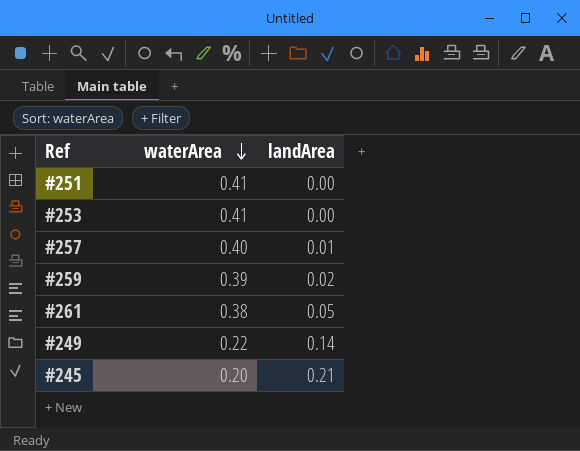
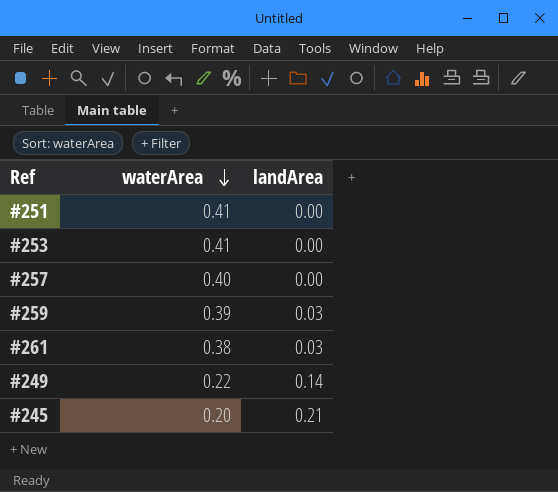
#257 | landArea: 0.01 -> 0.00
#259 | landArea: 0.02 -> 0.03
#261 | landArea: 0.05 -> 0.03

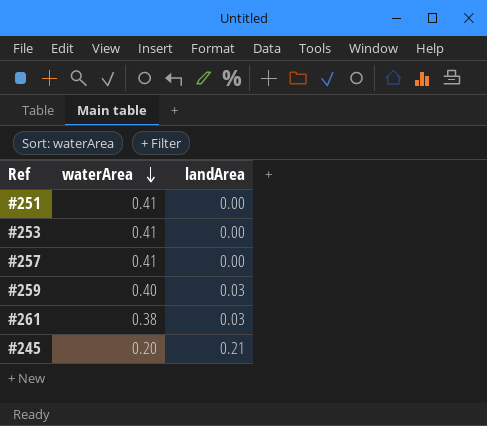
row #249: 0.22 | 0.14 -> none
#257 | waterArea: 0.40 -> 0.41
#259 | waterArea: 0.39 -> 0.40

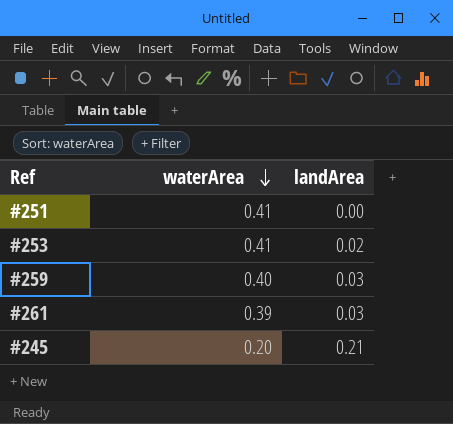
row #257: 0.41 | 0.00 -> none
#253 | landArea: 0.00 -> 0.02
#261 | waterArea: 0.38 -> 0.39

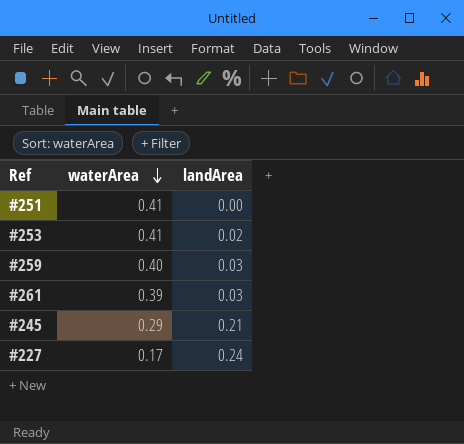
#245 | waterArea: 0.20 -> 0.29
row #227: none -> 0.17 | 0.24

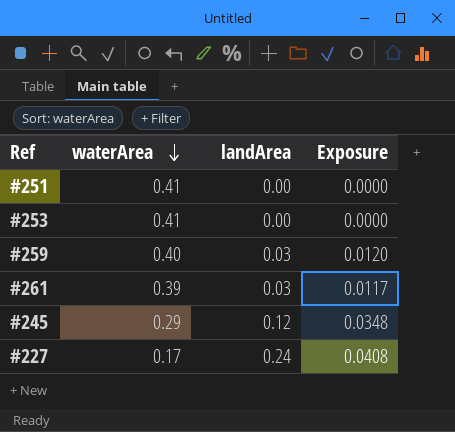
column Exposure | formula: none -> [waterArea] * [landArea]
#253 | landArea: 0.02 -> 0.00
#245 | landArea: 0.21 -> 0.12

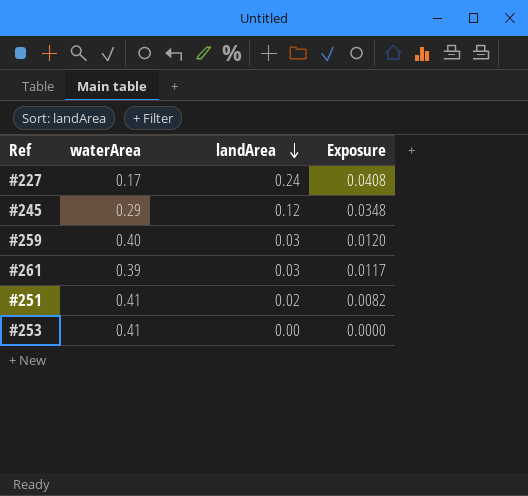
row order: waterArea descending -> landArea descending
#251 | landArea: 0.00 -> 0.02
#251 | Exposure: 0.0000 -> 0.0082

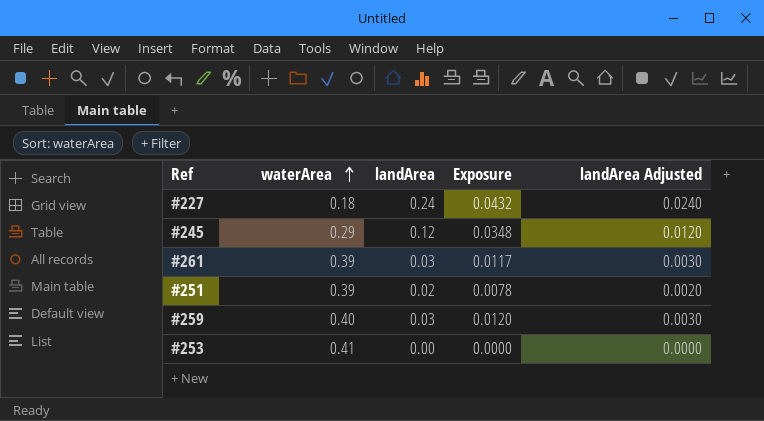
row order: landArea descending -> waterArea ascending
column landArea Adjusted | formula: none -> [landArea] * 0.1
#227 | waterArea: 0.17 -> 0.18
#227 | Exposure: 0.0408 -> 0.0432
#251 | waterArea: 0.41 -> 0.39
#251 | Exposure: 0.0082 -> 0.0078

